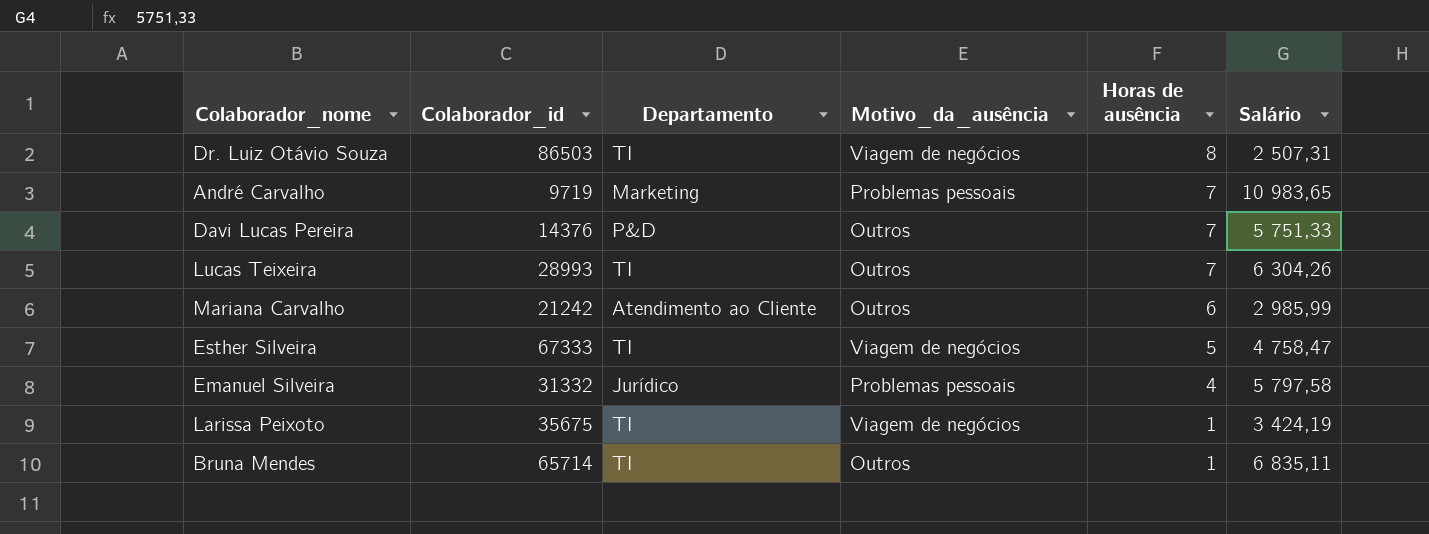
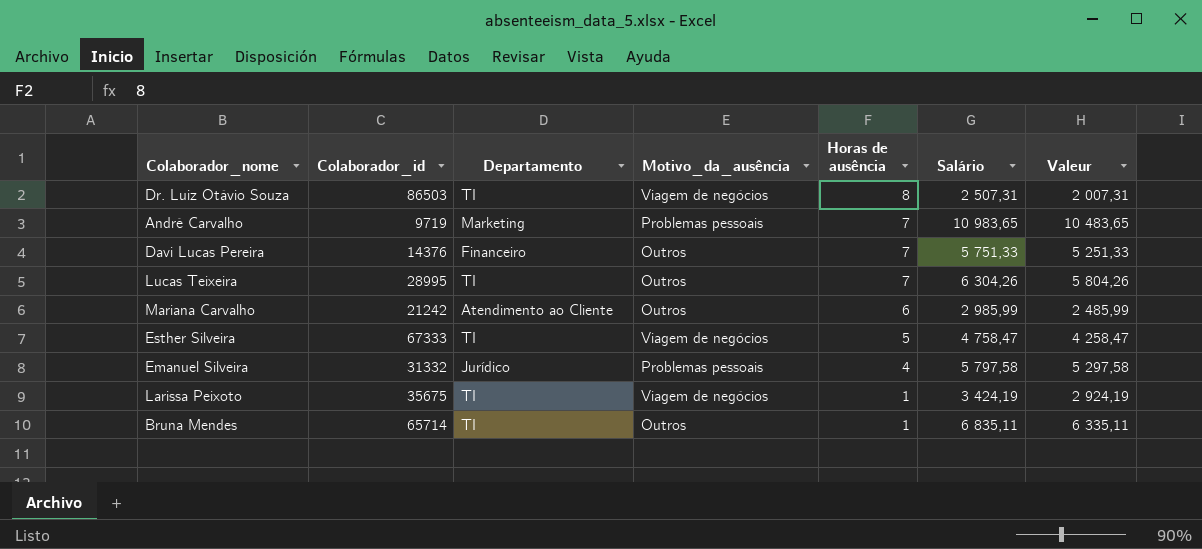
column Valeur | formula: none -> [Salário] - 500
Davi Lucas Pereira | Departamento: P&D -> Financeiro
Lucas Teixeira | Colaborador_id: 28993 -> 28995

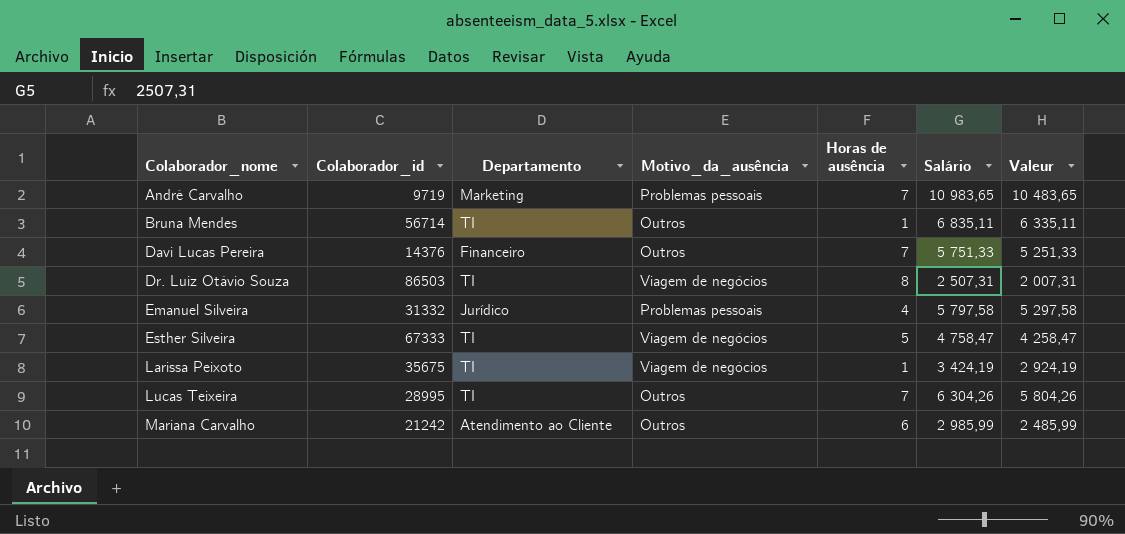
row order: Horas de ausência descending -> Colaborador_nome ascending
Bruna Mendes | Colaborador_id: 65714 -> 56714

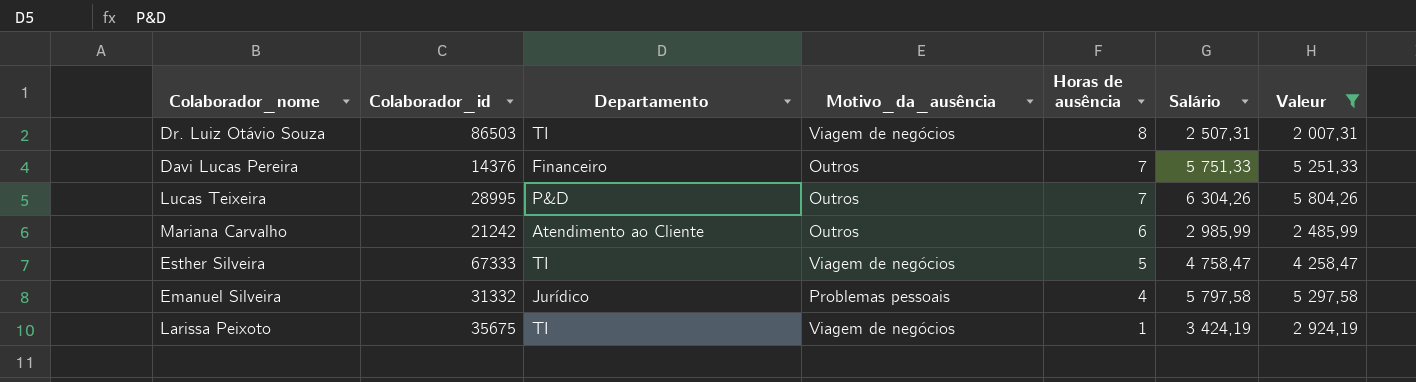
filter: none -> Valeur <= 5 804,26
row order: Colaborador_nome ascending -> Horas de ausência descending
Lucas Teixeira | Departamento: TI -> P&D

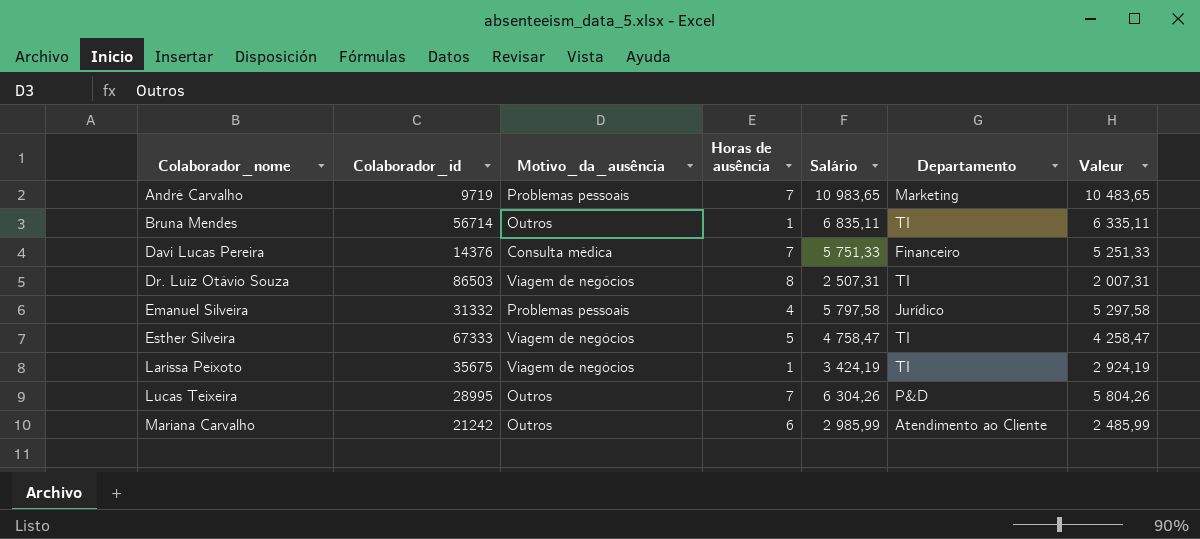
filter: Valeur <= 5 804,26 -> none
row order: Horas de ausência descending -> Colaborador_nome ascending
column Departamento | position: 3 -> 6
Davi Lucas Pereira | Motivo_da_ausência: Outros -> Consulta médica

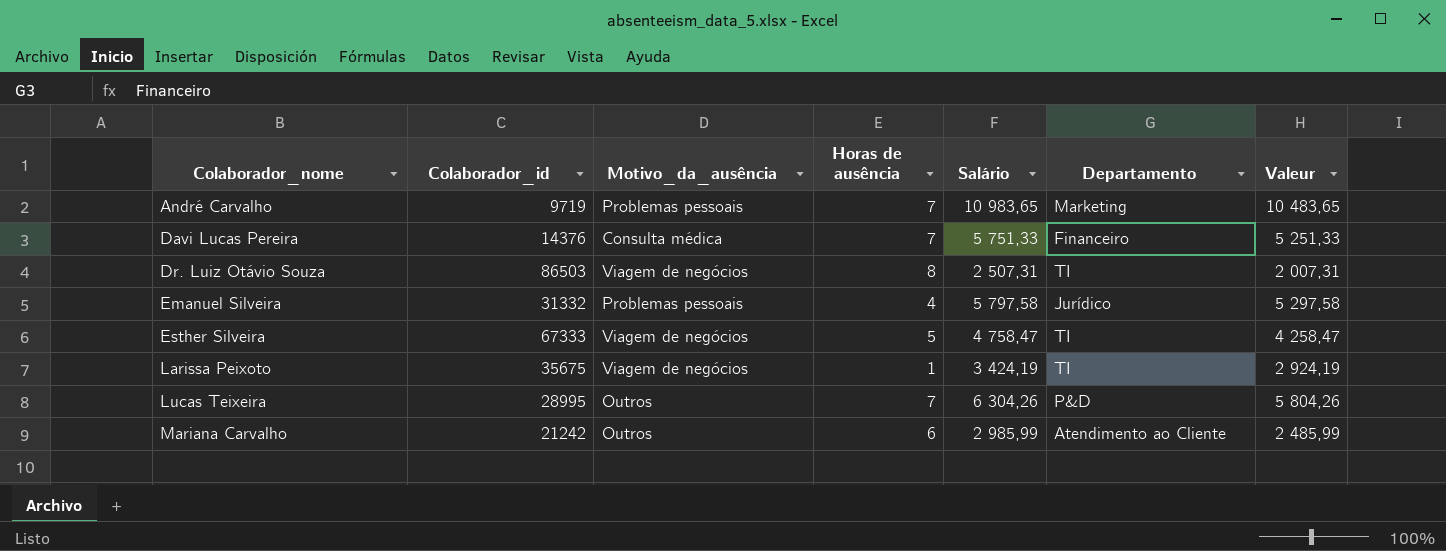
row Bruna Mendes: 56714 | Outros | 1 | 6 835,11 | TI | 6 335,11 -> none

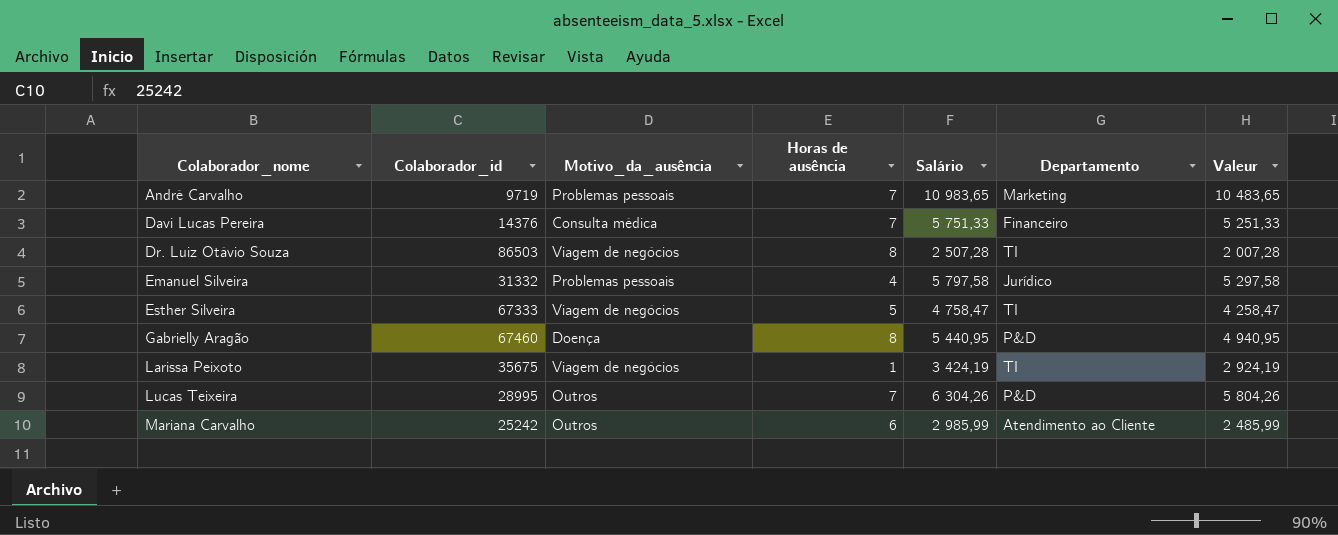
Dr. Luiz Otávio Souza | Salário: 2 507,31 -> 2 507,28
Dr. Luiz Otávio Souza | Valeur: 2 007,31 -> 2 007,28
row Gabrielly Aragão: none -> 67460 | Doença | 8 | 5 440,95 | P&D | 4 940,95
Mariana Carvalho | Colaborador_id: 21242 -> 25242

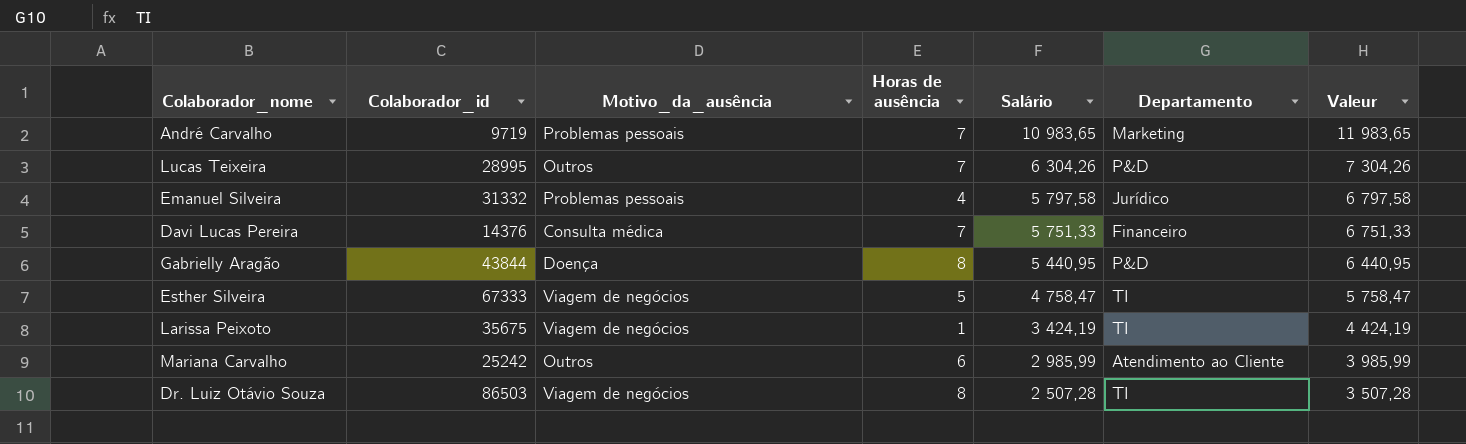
row order: Colaborador_nome ascending -> Salário descending
column Valeur | formula: [Salário] - 500 -> [Salário] + 1000
Gabrielly Aragão | Colaborador_id: 67460 -> 43844

